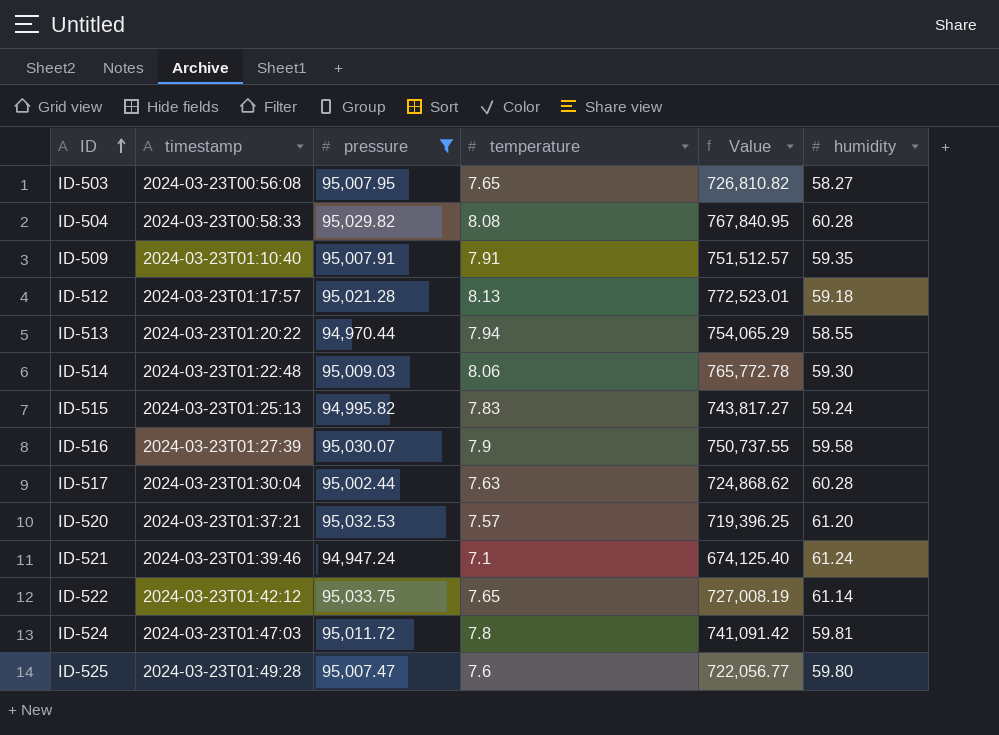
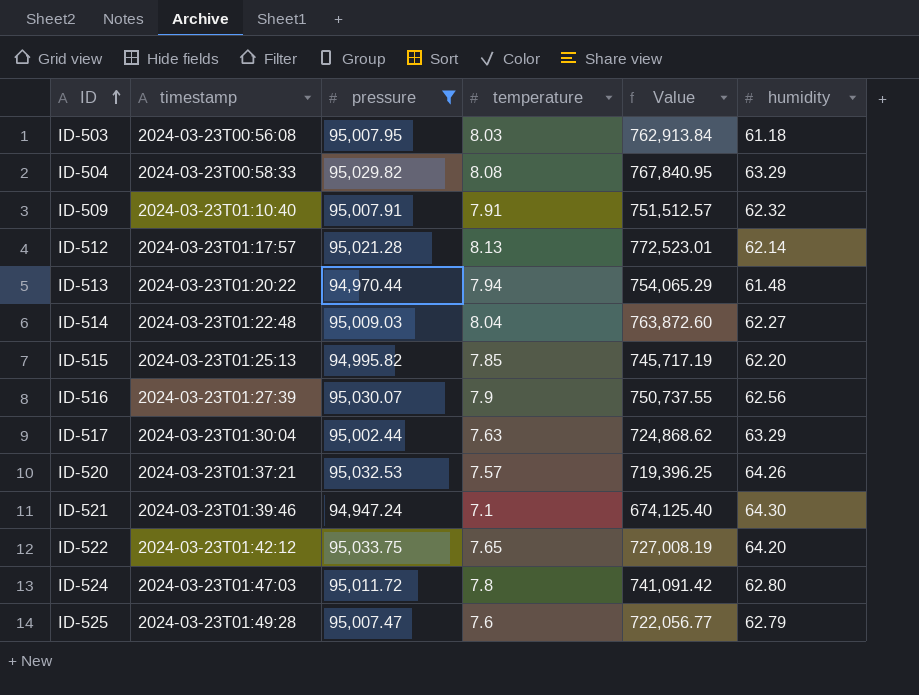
ID-503 | temperature: 7.65 -> 8.03
ID-503 | Value: 726,810.82 -> 762,913.84
ID-503 | humidity: 58.27 -> 61.18
ID-504 | humidity: 60.28 -> 63.29
ID-509 | humidity: 59.35 -> 62.32
ID-512 | humidity: 59.18 -> 62.14
ID-513 | humidity: 58.55 -> 61.48
ID-514 | temperature: 8.06 -> 8.04
ID-514 | Value: 765,772.78 -> 763,872.60
ID-514 | humidity: 59.30 -> 62.27
ID-515 | temperature: 7.83 -> 7.85
ID-515 | Value: 743,817.27 -> 745,717.19
ID-515 | humidity: 59.24 -> 62.20
ID-516 | humidity: 59.58 -> 62.56
ID-517 | humidity: 60.28 -> 63.29
ID-520 | humidity: 61.20 -> 64.26
ID-521 | humidity: 61.24 -> 64.30
ID-522 | humidity: 61.14 -> 64.20
ID-524 | humidity: 59.81 -> 62.80
ID-525 | humidity: 59.80 -> 62.79

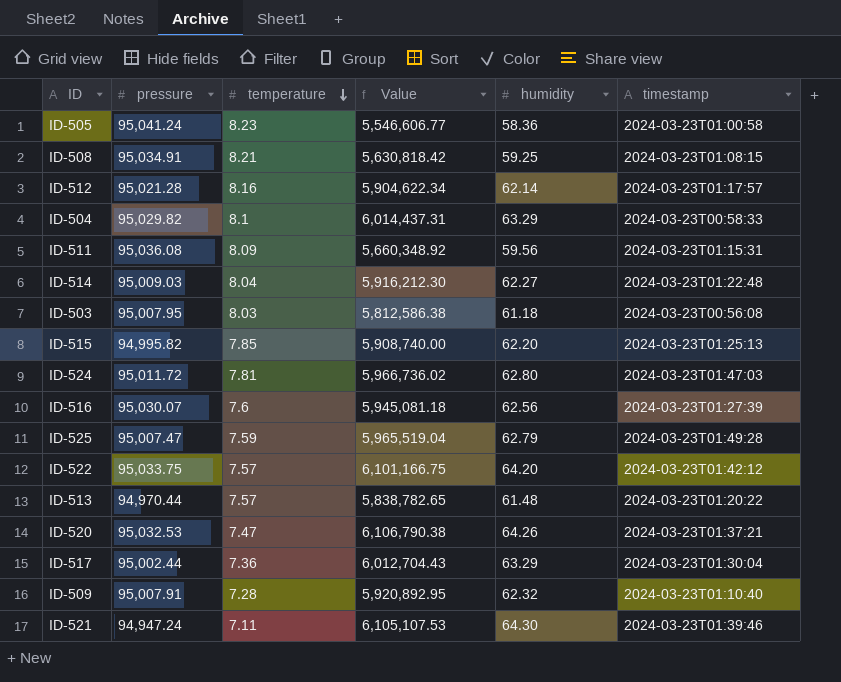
filter: pressure <= 95,033.75 -> none
row order: ID ascending -> temperature descending
column Value | formula: [pressure] * [temperature] -> [pressure] * [humidity]
column timestamp | position: 2 -> 6
ID-512 | temperature: 8.13 -> 8.16
ID-504 | temperature: 8.08 -> 8.1
ID-524 | temperature: 7.8 -> 7.81
ID-516 | temperature: 7.9 -> 7.6
ID-525 | temperature: 7.6 -> 7.59
ID-522 | temperature: 7.65 -> 7.57
ID-513 | temperature: 7.94 -> 7.57
ID-520 | temperature: 7.57 -> 7.47
ID-517 | temperature: 7.63 -> 7.36
ID-509 | temperature: 7.91 -> 7.28
ID-521 | temperature: 7.1 -> 7.11

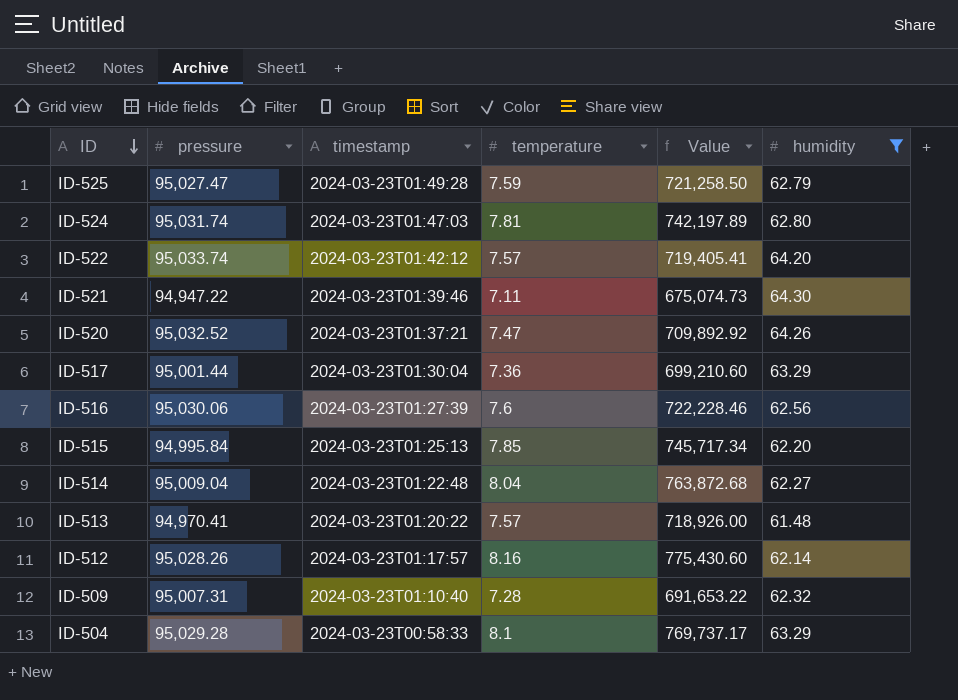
filter: none -> humidity >= 61.48
row order: temperature descending -> ID descending
column timestamp | position: 6 -> 3
column Value | formula: [pressure] * [humidity] -> [pressure] * [temperature]
ID-525 | pressure: 95,007.47 -> 95,027.47
ID-524 | pressure: 95,011.72 -> 95,031.74
ID-522 | pressure: 95,033.75 -> 95,033.74
ID-521 | pressure: 94,947.24 -> 94,947.22
ID-520 | pressure: 95,032.53 -> 95,032.52
ID-517 | pressure: 95,002.44 -> 95,001.44
ID-516 | pressure: 95,030.07 -> 95,030.06
ID-515 | pressure: 94,995.82 -> 94,995.84
ID-514 | pressure: 95,009.03 -> 95,009.04
ID-513 | pressure: 94,970.44 -> 94,970.41
ID-512 | pressure: 95,021.28 -> 95,028.26
ID-509 | pressure: 95,007.91 -> 95,007.31
ID-504 | pressure: 95,029.82 -> 95,029.28

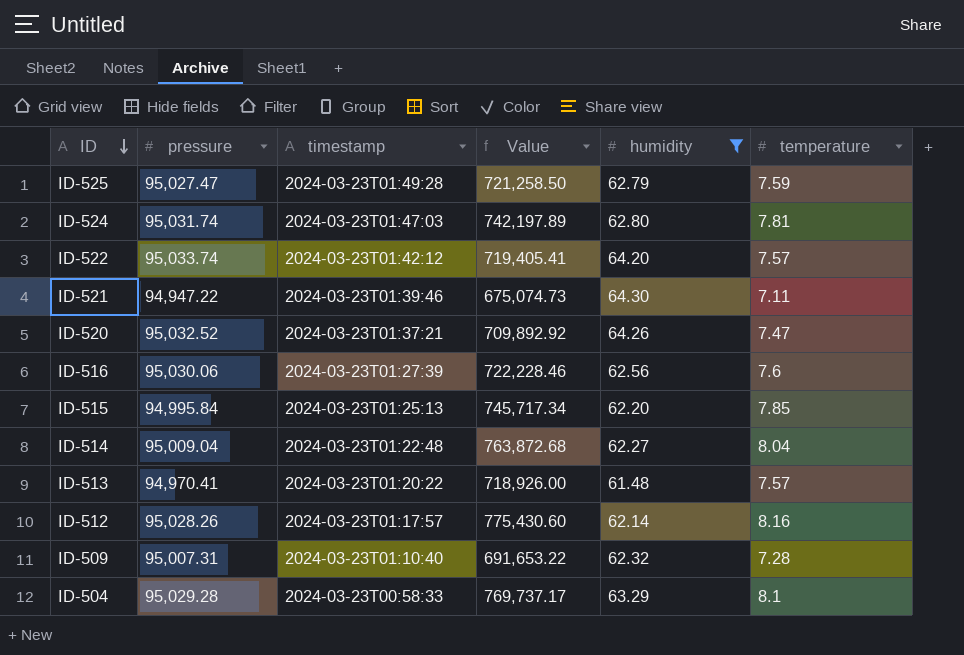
column temperature | position: 4 -> 6
row ID-517: 95,001.44 | 2024-03-23T01:30:04 | 7.36 | 699,210.60 | 63.29 -> none

